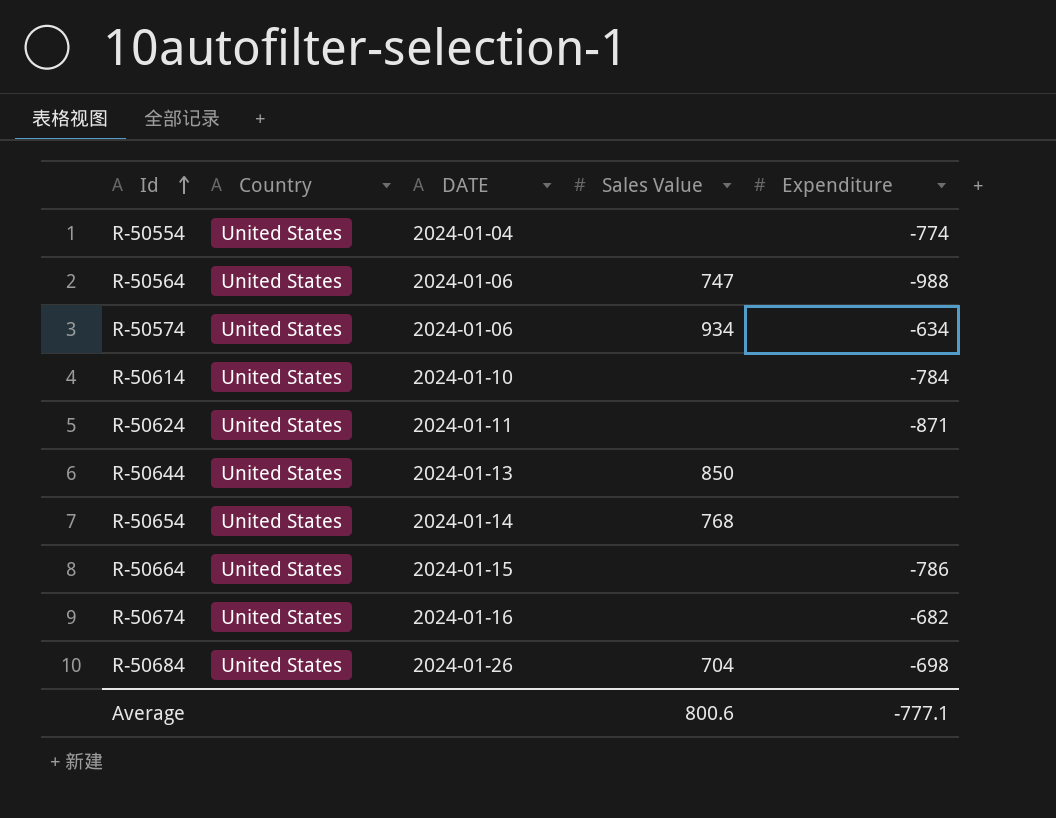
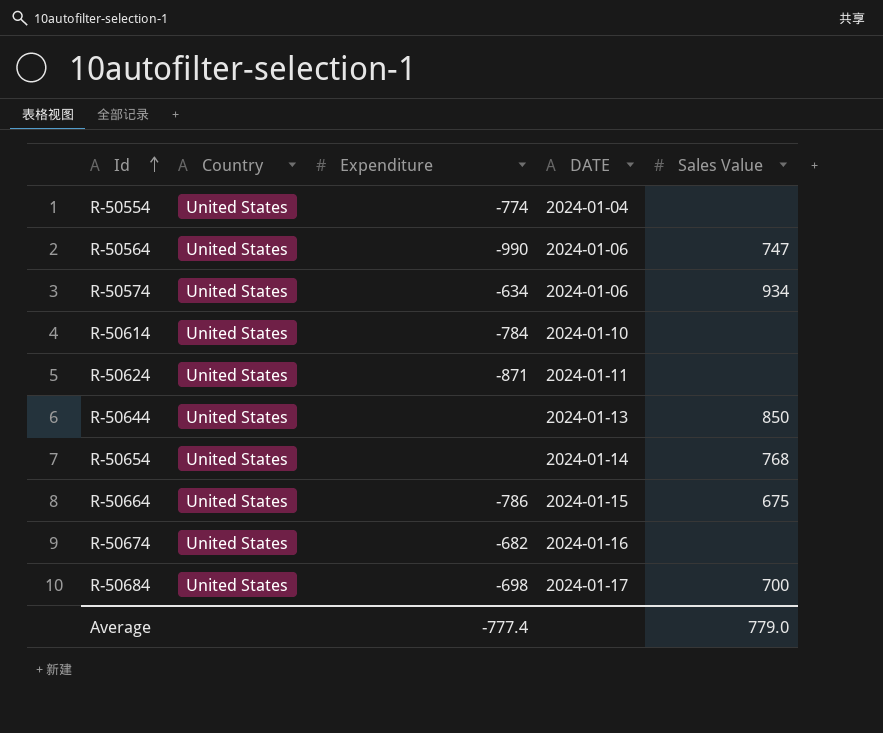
column Expenditure | position: 5 -> 3
R-50564 | Expenditure: -988 -> -990
R-50664 | Sales Value: none -> 675
R-50684 | DATE: 2024-01-26 -> 2024-01-17
R-50684 | Sales Value: 704 -> 700
Average | Expenditure: -777.1 -> -777.4
Average | Sales Value: 800.6 -> 779.0

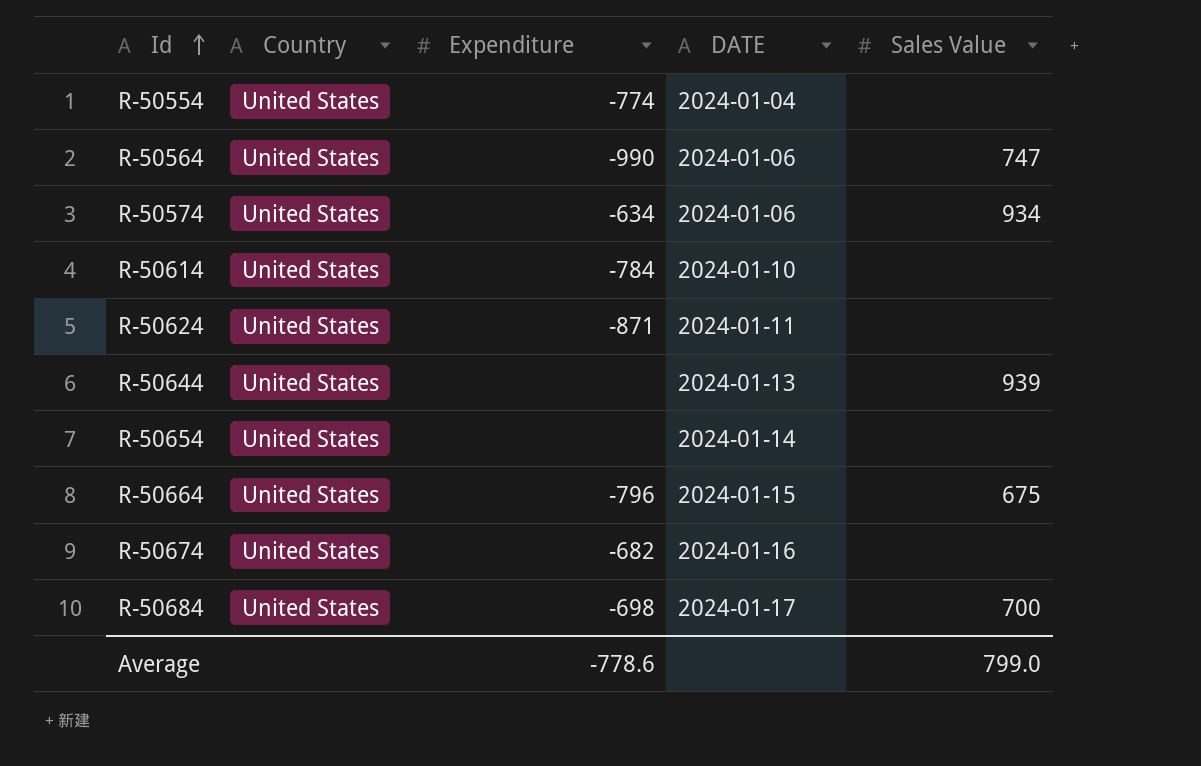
R-50644 | Sales Value: 850 -> 939
R-50654 | Sales Value: 768 -> none
R-50664 | Expenditure: -786 -> -796
Average | Expenditure: -777.4 -> -778.6
Average | Sales Value: 779.0 -> 799.0

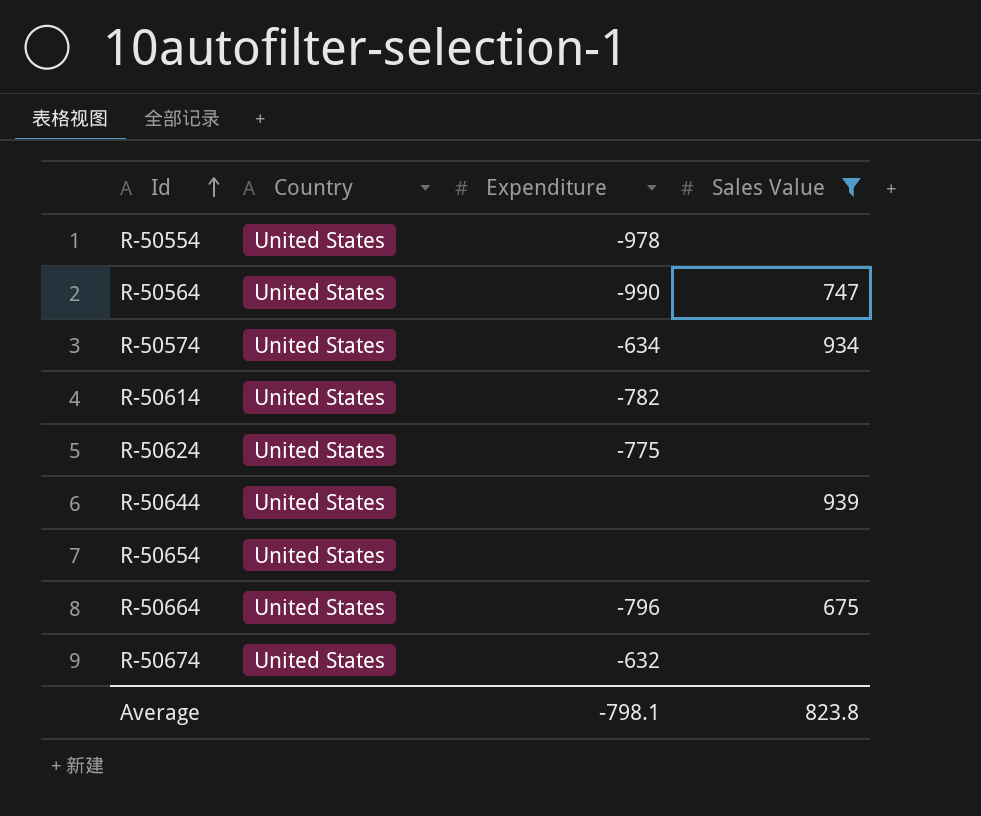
filter: none -> Sales Value != 700
column DATE | position: 4 -> none
R-50554 | Expenditure: -774 -> -978
R-50614 | Expenditure: -784 -> -782
R-50624 | Expenditure: -871 -> -775
R-50674 | Expenditure: -682 -> -632
Average | Expenditure: -778.6 -> -798.1
Average | Sales Value: 799.0 -> 823.8

